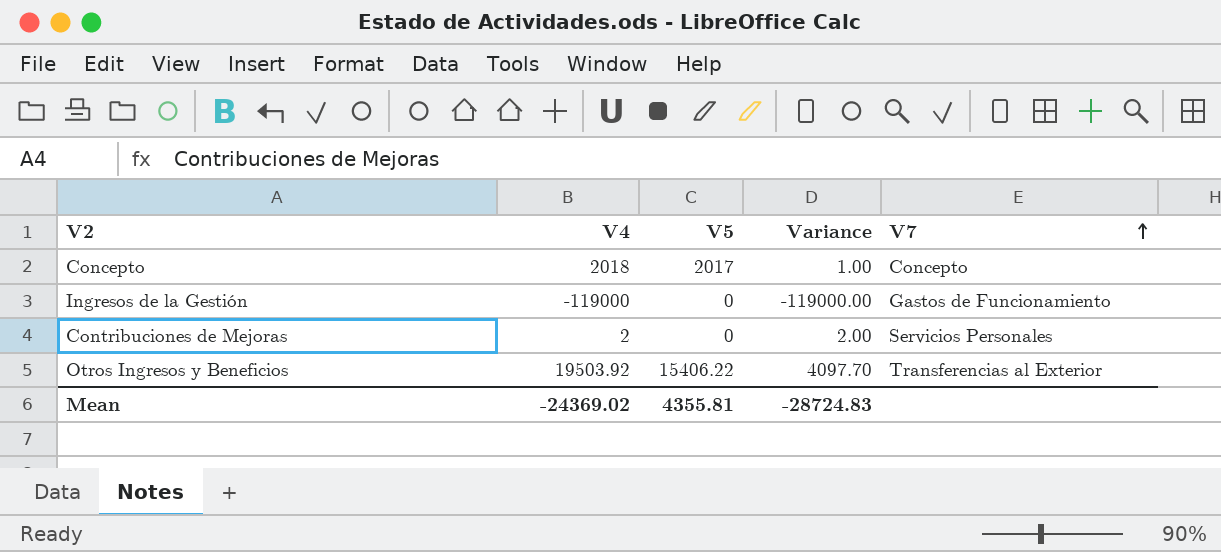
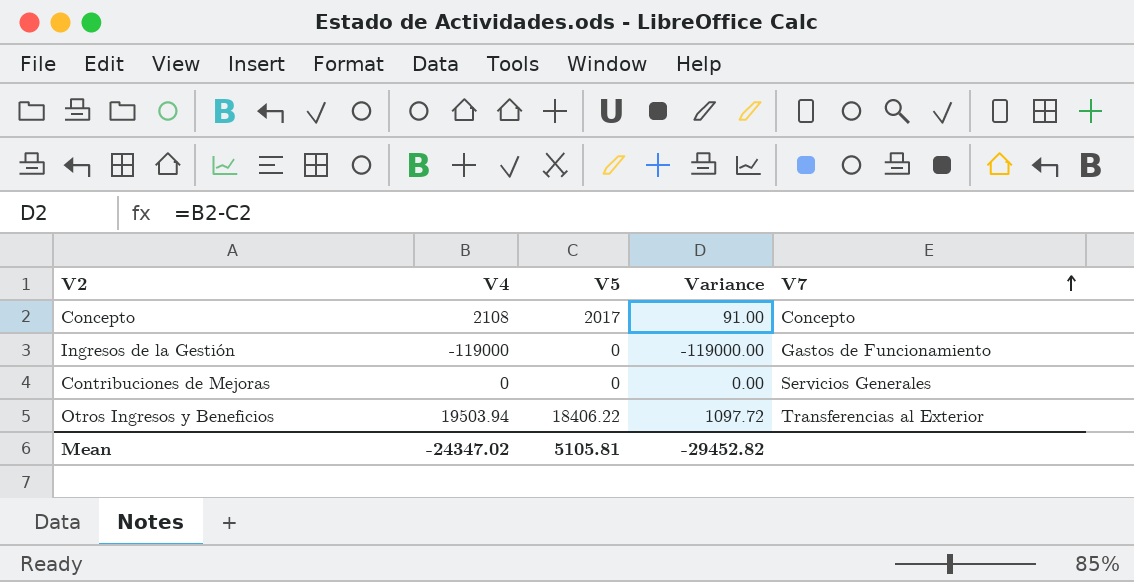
Concepto | V4: 2018 -> 2108
Concepto | Variance: 1.00 -> 91.00
Contribuciones de Mejoras | V4: 2 -> 0
Contribuciones de Mejoras | Variance: 2.00 -> 0.00
Contribuciones de Mejoras | V7: Servicios Personales -> Servicios Generales
Otros Ingresos y Beneficios | V4: 19503.92 -> 19503.94
Otros Ingresos y Beneficios | V5: 15406.22 -> 18406.22
Otros Ingresos y Beneficios | Variance: 4097.70 -> 1097.72
Mean | V4: -24369.02 -> -24347.02
Mean | V5: 4355.81 -> 5105.81
Mean | Variance: -28724.83 -> -29452.82

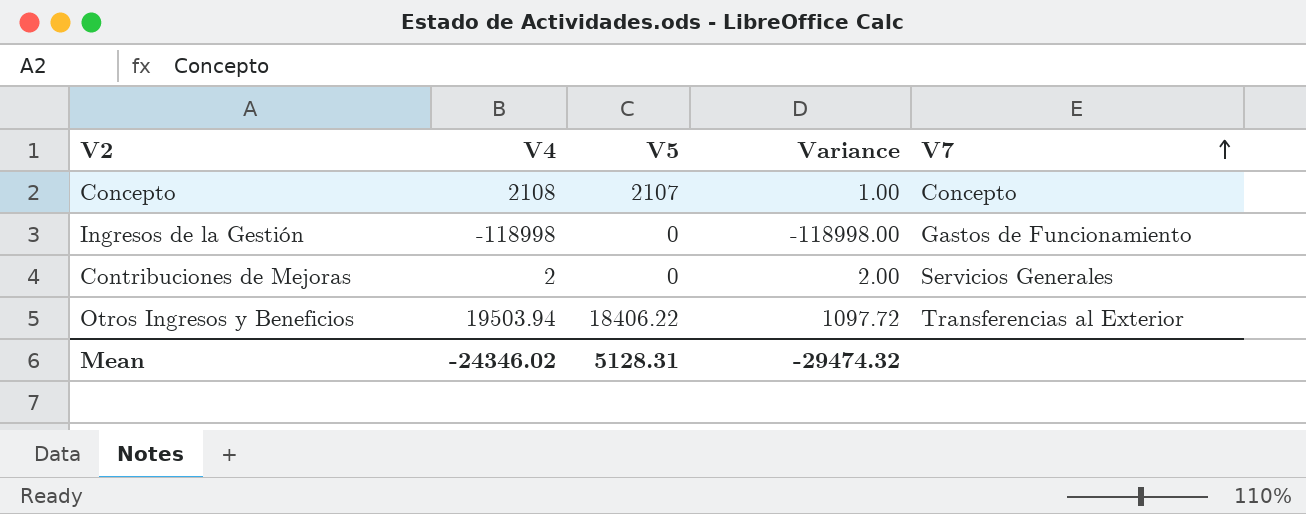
Concepto | V5: 2017 -> 2107
Concepto | Variance: 91.00 -> 1.00
Ingresos de la Gestión | V4: -119000 -> -118998
Ingresos de la Gestión | Variance: -119000.00 -> -118998.00
Contribuciones de Mejoras | V4: 0 -> 2
Contribuciones de Mejoras | Variance: 0.00 -> 2.00
Mean | V4: -24347.02 -> -24346.02
Mean | V5: 5105.81 -> 5128.31
Mean | Variance: -29452.82 -> -29474.32

